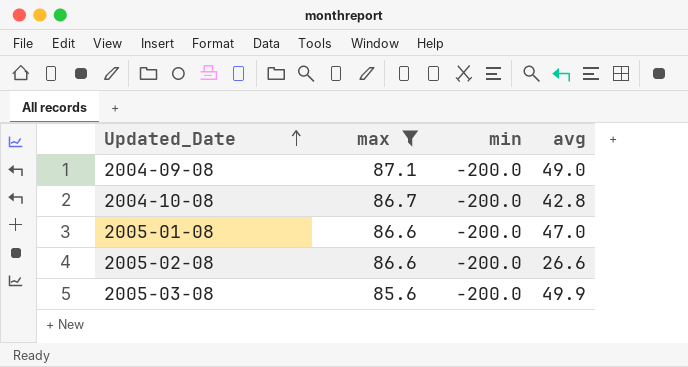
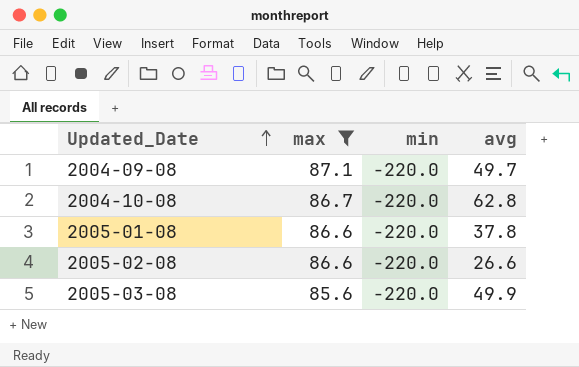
2004-09-08 | min: -200.0 -> -220.0
2004-09-08 | avg: 49.0 -> 49.7
2004-10-08 | min: -200.0 -> -220.0
2004-10-08 | avg: 42.8 -> 62.8
2005-01-08 | min: -200.0 -> -220.0
2005-01-08 | avg: 47.0 -> 37.8
2005-02-08 | min: -200.0 -> -220.0
2005-03-08 | min: -200.0 -> -220.0

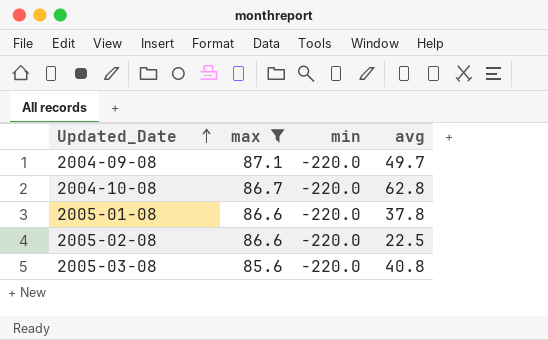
2005-02-08 | avg: 26.6 -> 22.5
2005-03-08 | avg: 49.9 -> 40.8

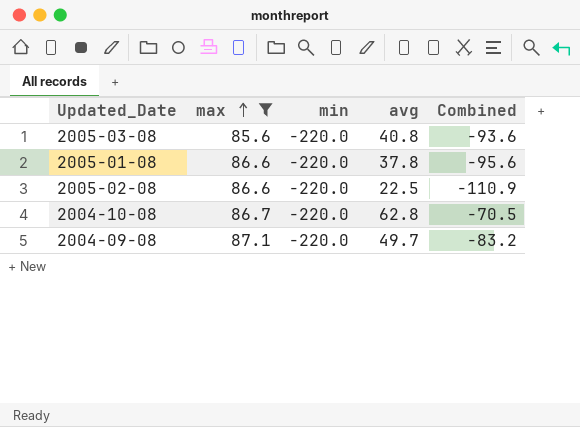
row order: Updated_Date ascending -> max ascending
column Combined | formula: none -> [max] + [min] + [avg]

